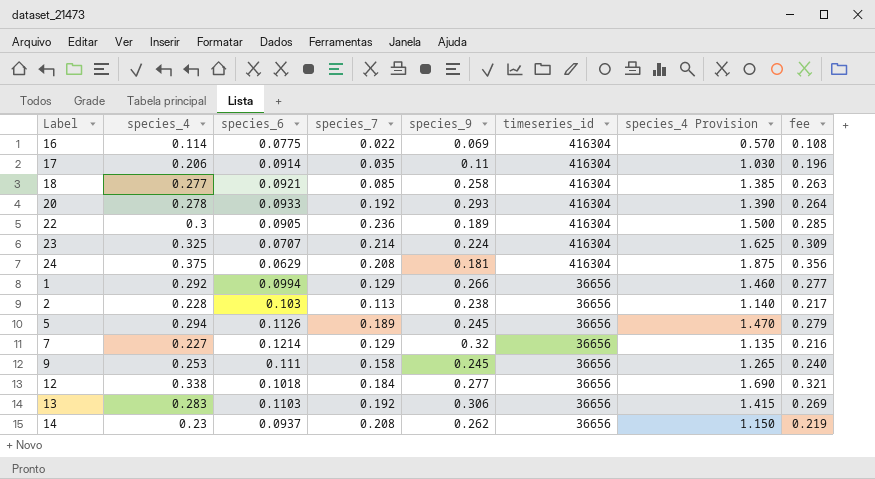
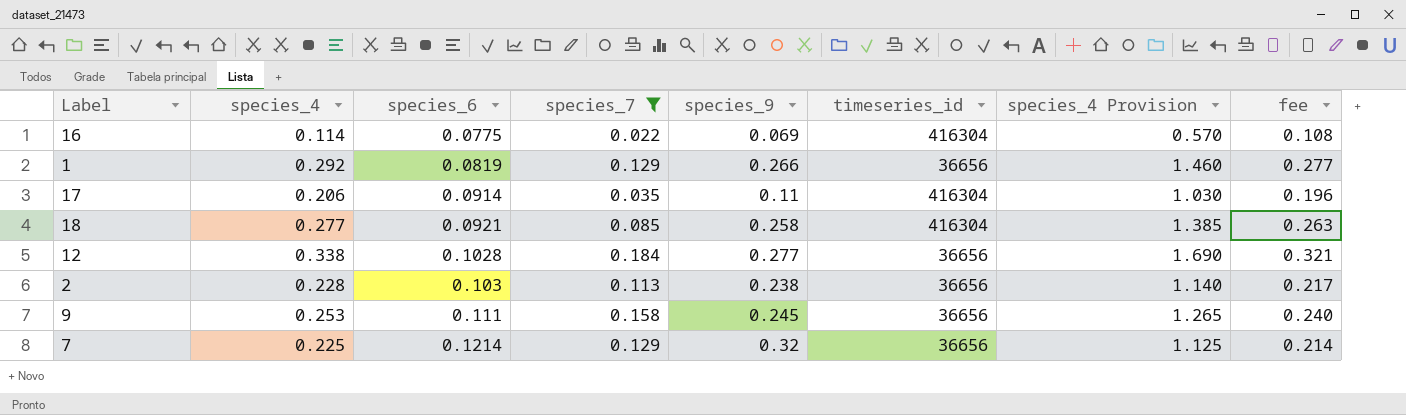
filter: none -> species_7 <= 0.184
row order: timeseries_id descending -> species_6 ascending
1 | species_6: 0.0994 -> 0.0819
12 | species_6: 0.1018 -> 0.1028
7 | species_4: 0.227 -> 0.225
7 | species_4 Provision: 1.135 -> 1.125
7 | fee: 0.216 -> 0.214

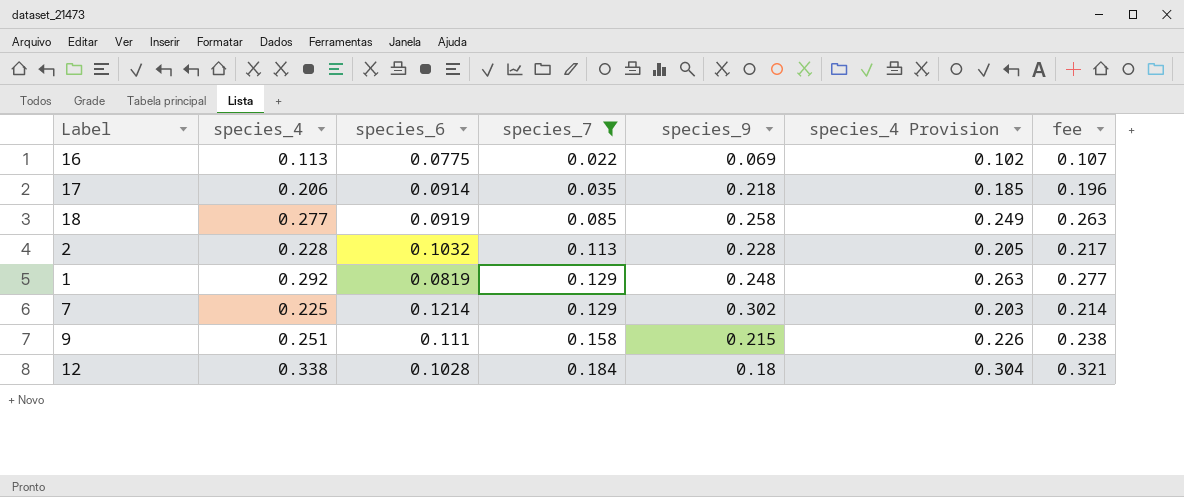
row order: species_6 ascending -> species_7 ascending
column timeseries_id | position: 6 -> none
column species_4 Provision | formula: [species_4] * 5 -> [species_4] * 0.9
16 | species_4: 0.114 -> 0.113
16 | fee: 0.108 -> 0.107
17 | species_9: 0.11 -> 0.218
18 | species_6: 0.0921 -> 0.0919
2 | species_6: 0.103 -> 0.1032
2 | species_9: 0.238 -> 0.228
1 | species_9: 0.266 -> 0.248
7 | species_9: 0.32 -> 0.302
9 | species_4: 0.253 -> 0.251
9 | species_9: 0.245 -> 0.215
9 | fee: 0.240 -> 0.238
12 | species_9: 0.277 -> 0.18

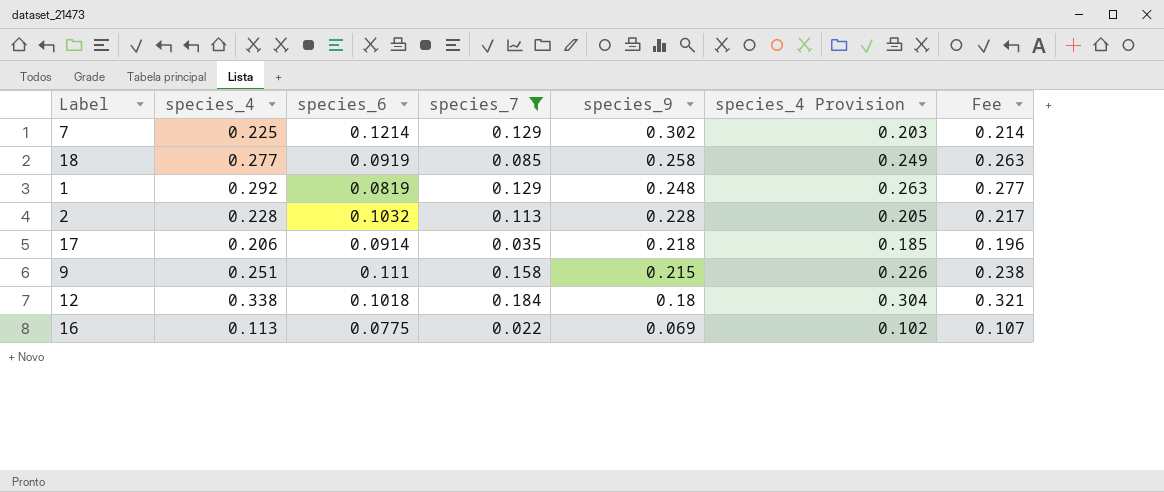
row order: species_7 ascending -> species_9 descending
column name: fee -> Fee
12 | species_6: 0.1028 -> 0.1018

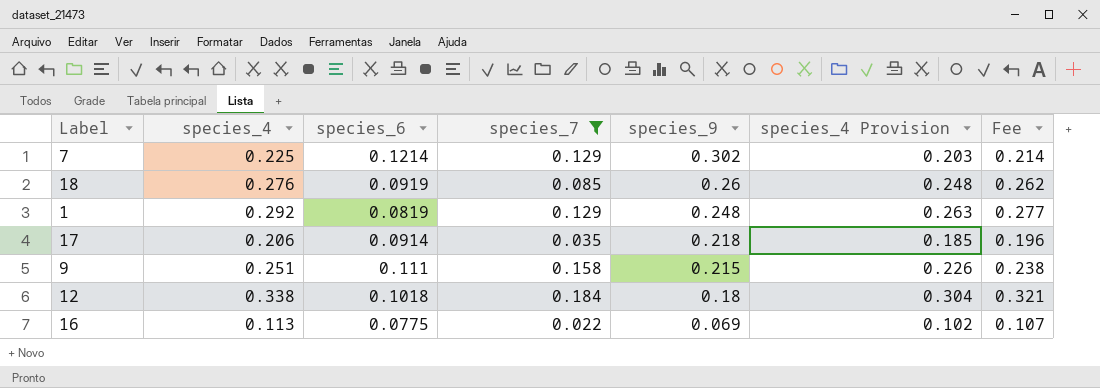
row 2: 0.228 | 0.1032 | 0.113 | 0.228 | 0.205 | 0.217 -> none
18 | species_4: 0.277 -> 0.276
18 | species_9: 0.258 -> 0.26
18 | species_4 Provision: 0.249 -> 0.248
18 | Fee: 0.263 -> 0.262

